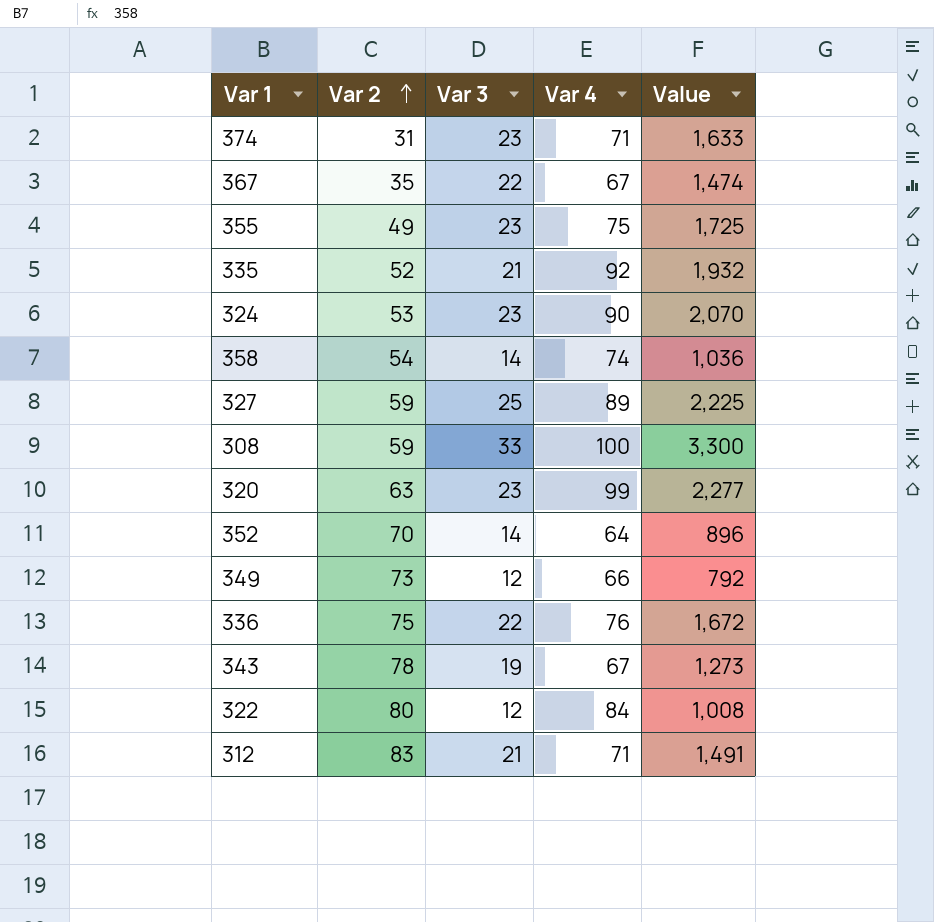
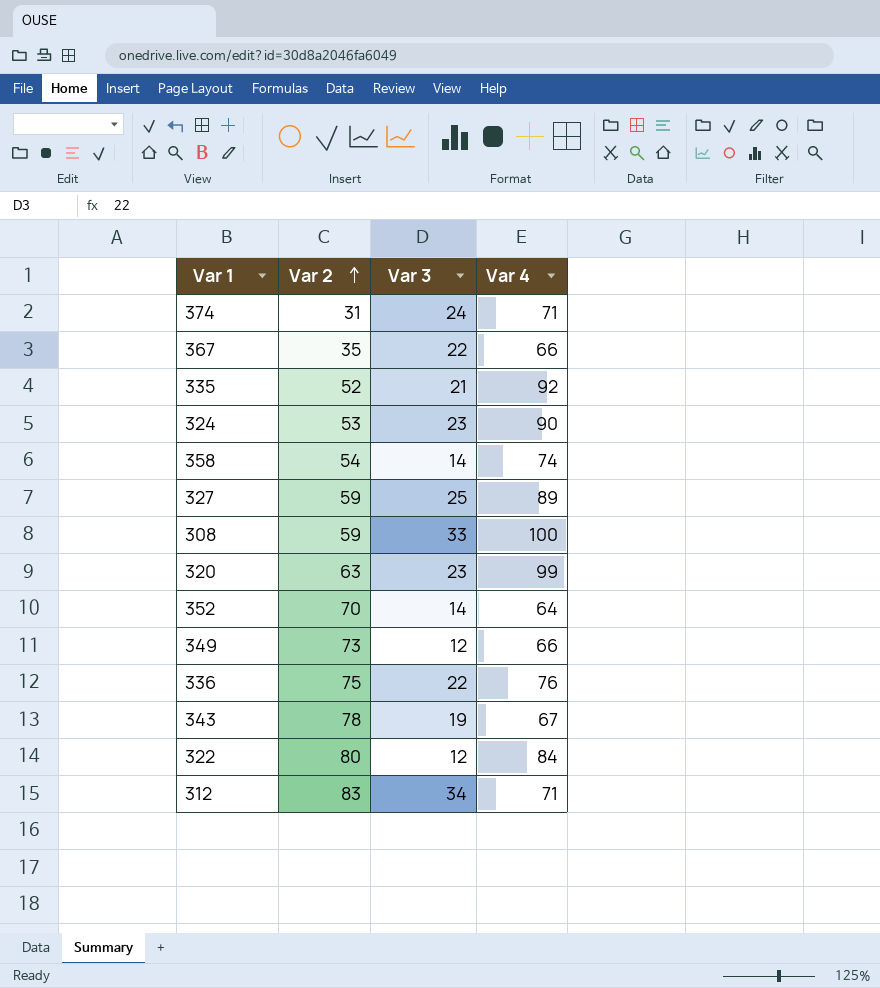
column Value | formula: [Var 3] * [Var 4] -> none
row 355: 49 | 23 | 75 | 1,725 -> none
374 | Var 3: 23 -> 24
367 | Var 4: 67 -> 66
312 | Var 3: 21 -> 34

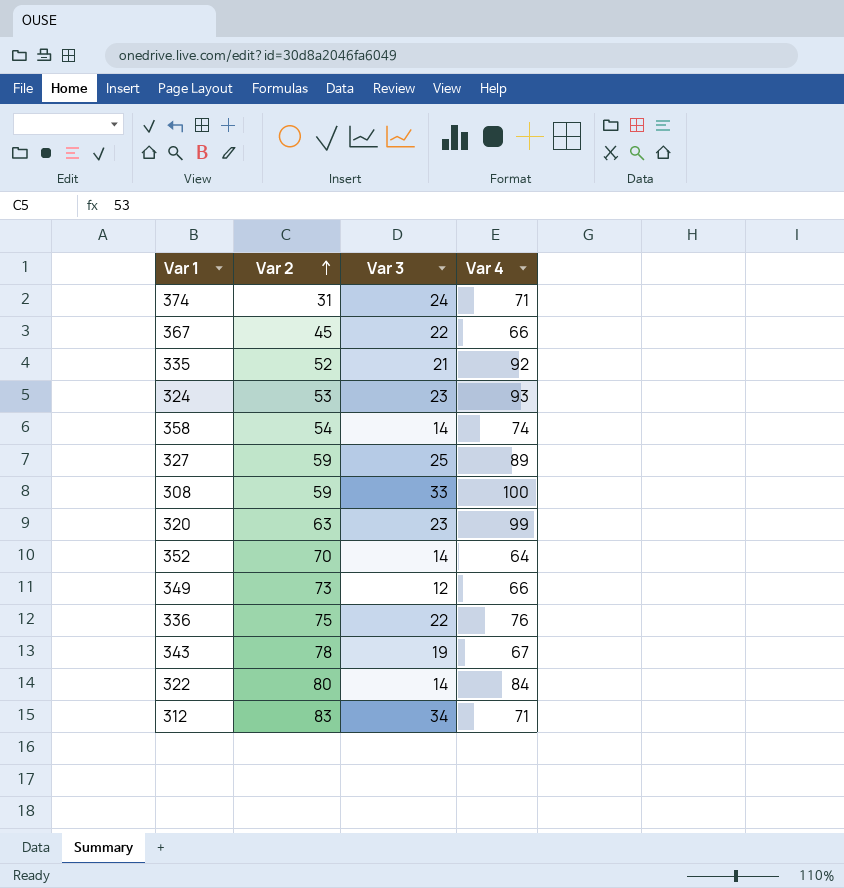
367 | Var 2: 35 -> 45
324 | Var 4: 90 -> 93
322 | Var 3: 12 -> 14

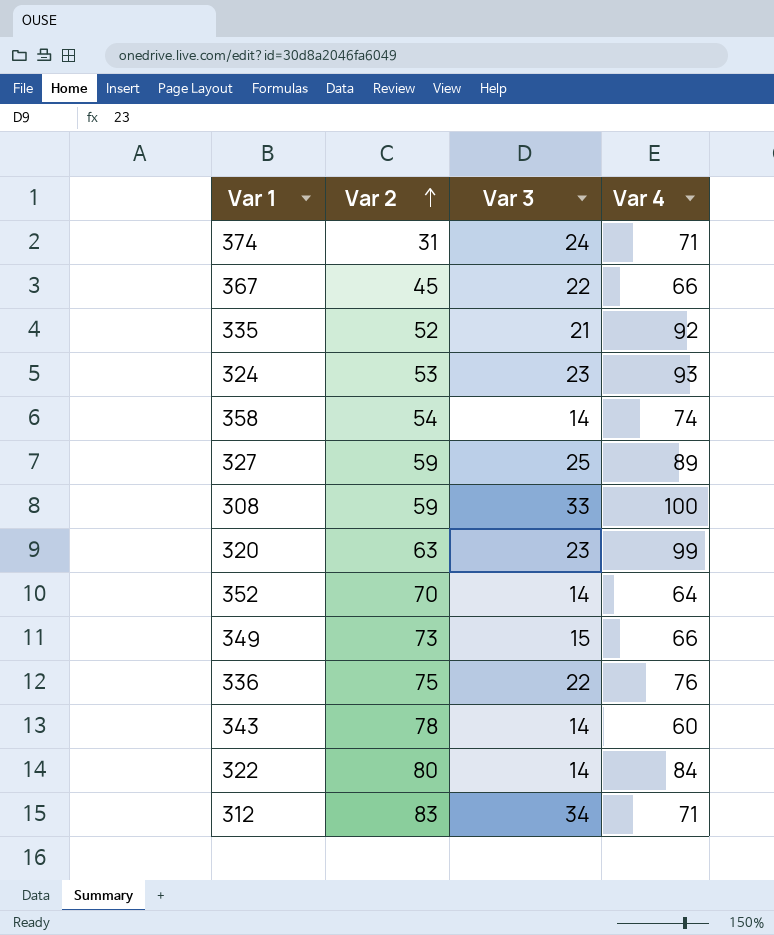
349 | Var 3: 12 -> 15
343 | Var 3: 19 -> 14
343 | Var 4: 67 -> 60

